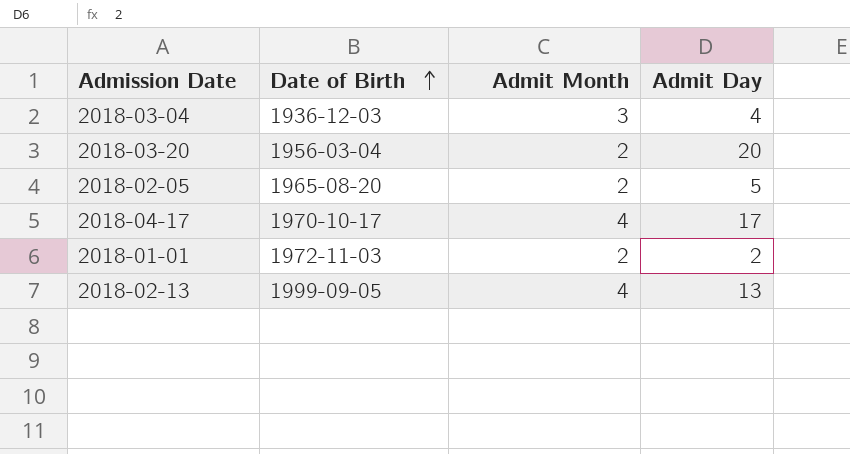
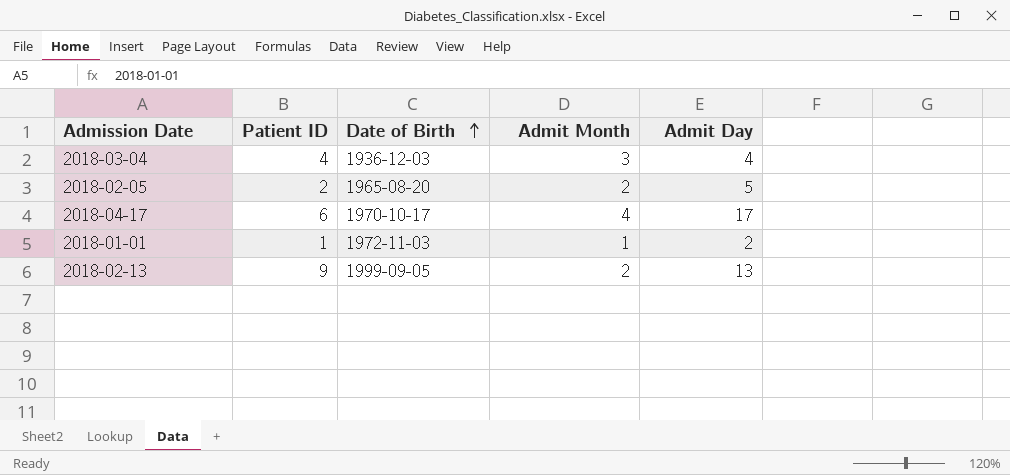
column Patient ID | position: none -> 2
row 2018-03-20: 1956-03-04 | 2 | 20 -> none
2018-01-01 | Admit Month: 2 -> 1
2018-02-13 | Admit Month: 4 -> 2

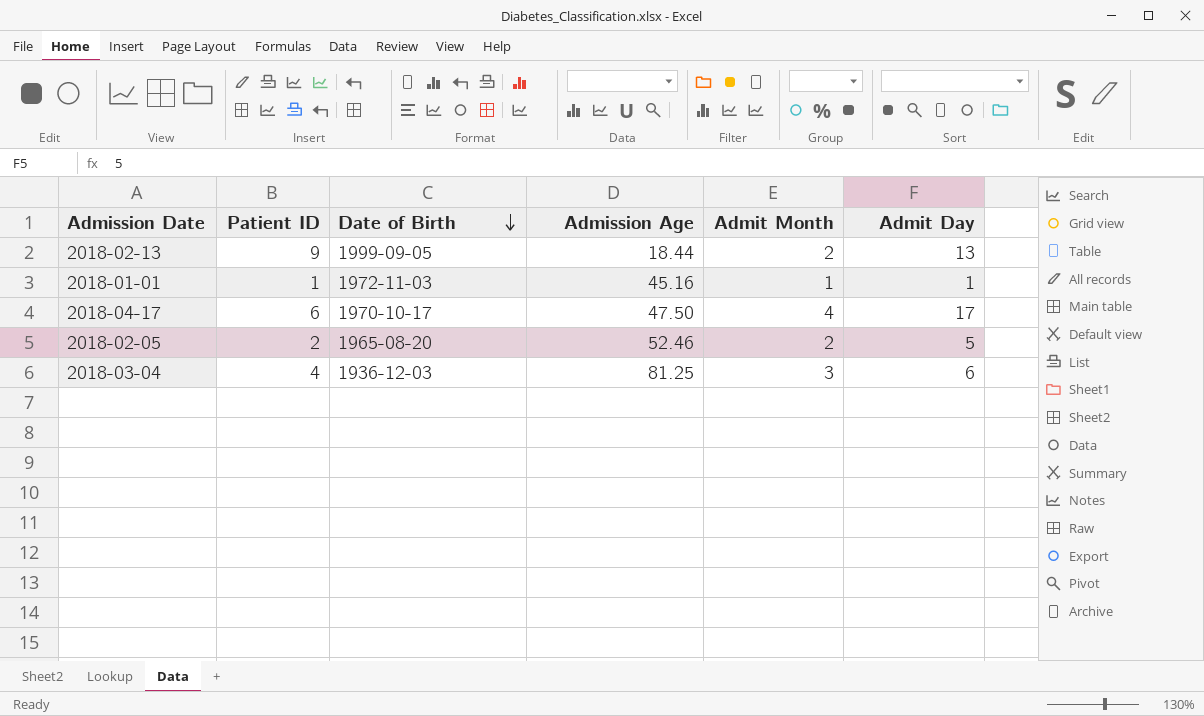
row order: Date of Birth ascending -> Date of Birth descending
column Admission Age | position: none -> 4
2018-01-01 | Admit Day: 2 -> 1
2018-03-04 | Admit Day: 4 -> 6

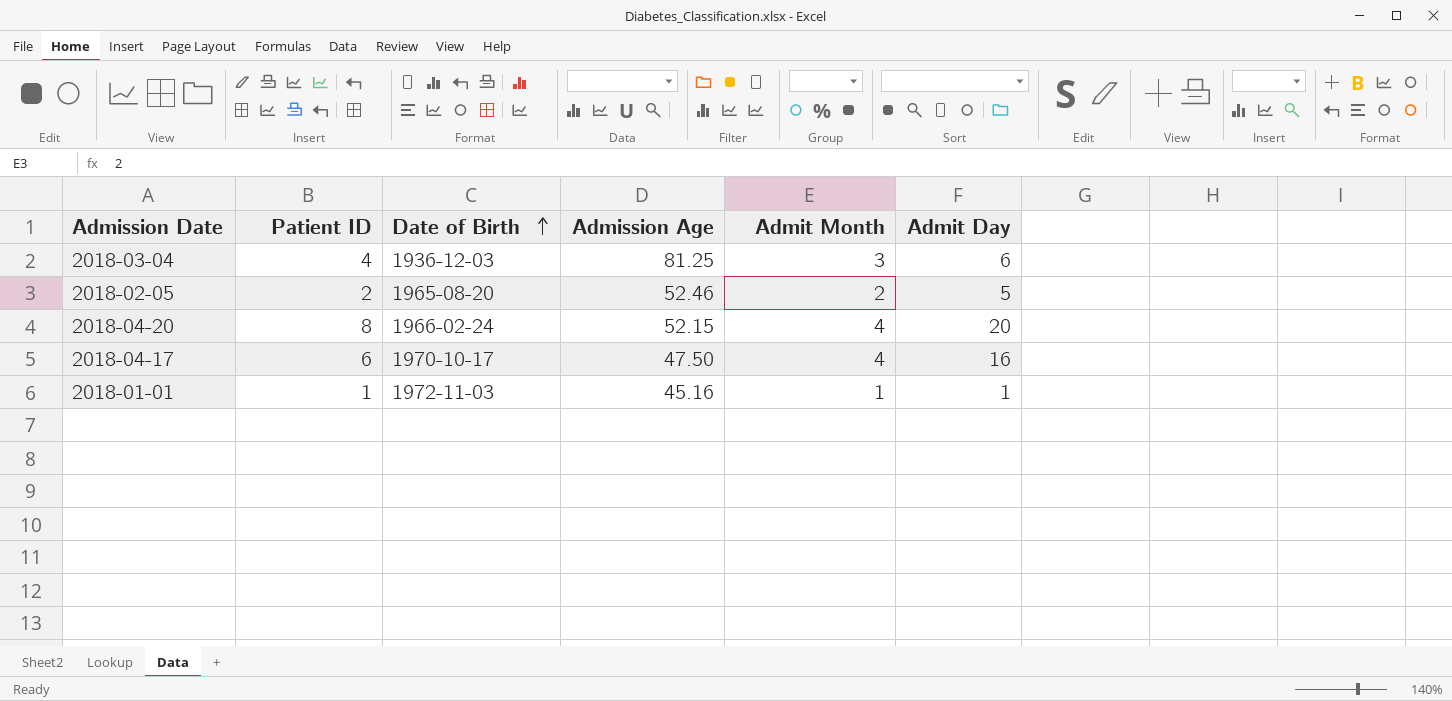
row order: Date of Birth descending -> Date of Birth ascending
row 2018-02-13: 9 | 1999-09-05 | 18.44 | 2 | 13 -> none
row 2018-04-20: none -> 8 | 1966-02-24 | 52.15 | 4 | 20
2018-04-17 | Admit Day: 17 -> 16

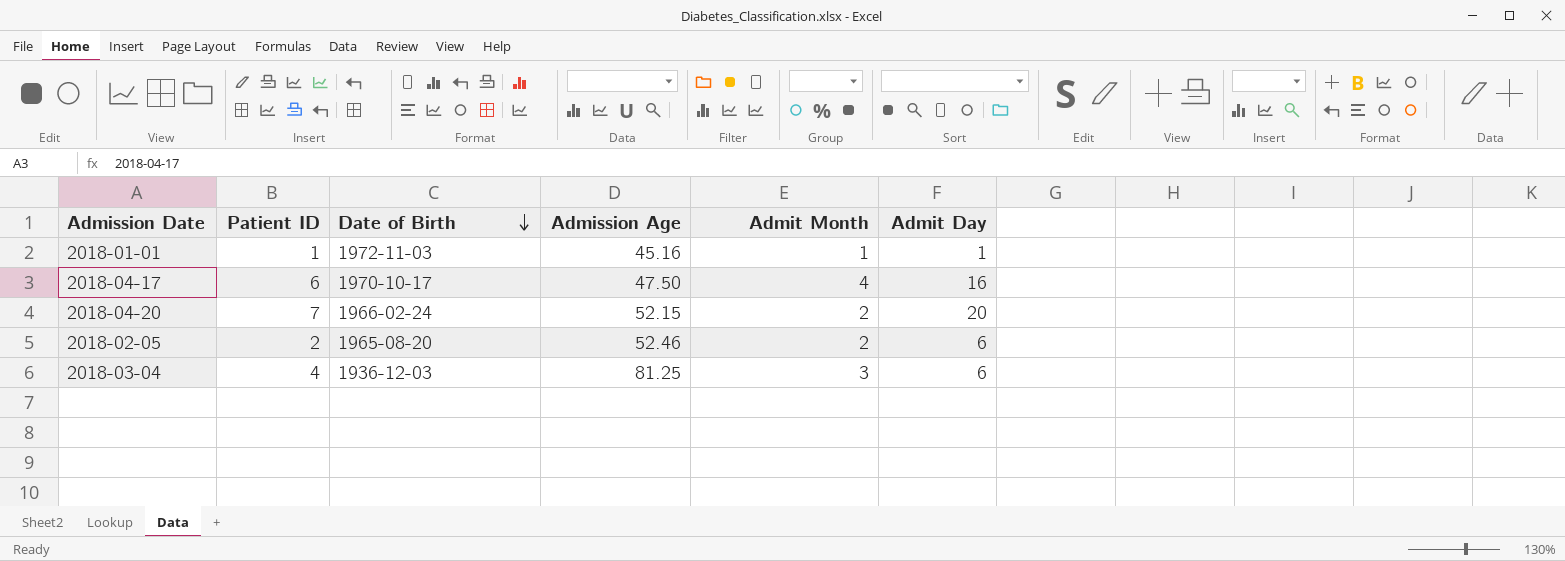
row order: Date of Birth ascending -> Date of Birth descending
2018-04-20 | Patient ID: 8 -> 7
2018-04-20 | Admit Month: 4 -> 2
2018-02-05 | Admit Day: 5 -> 6

